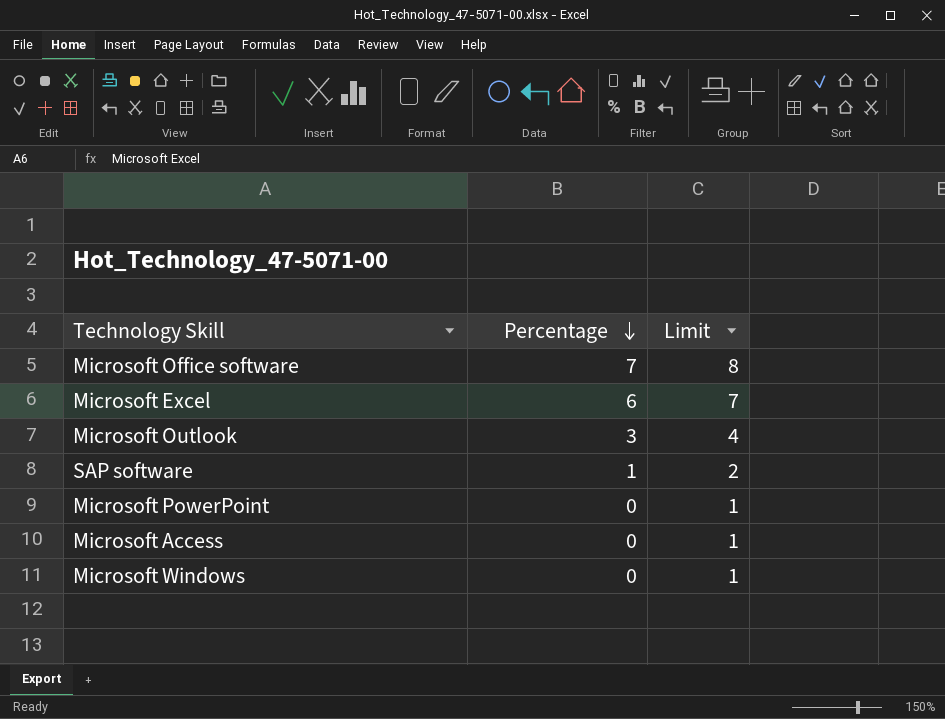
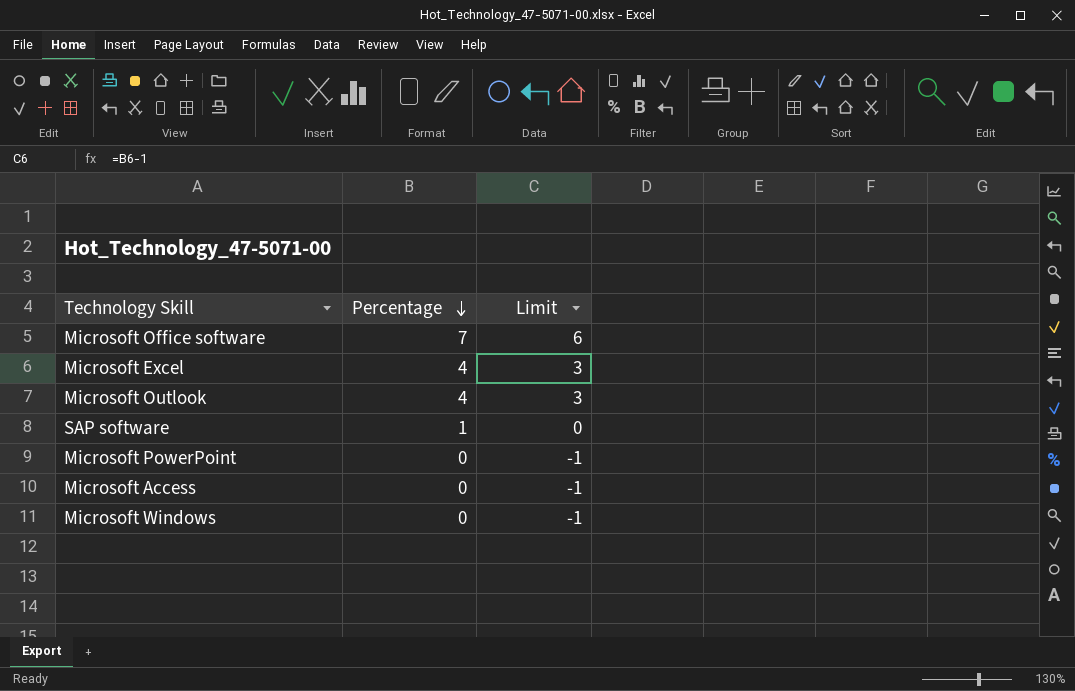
column Limit | formula: [Percentage] + 1 -> [Percentage] - 1
Microsoft Excel | Percentage: 6 -> 4
Microsoft Outlook | Percentage: 3 -> 4

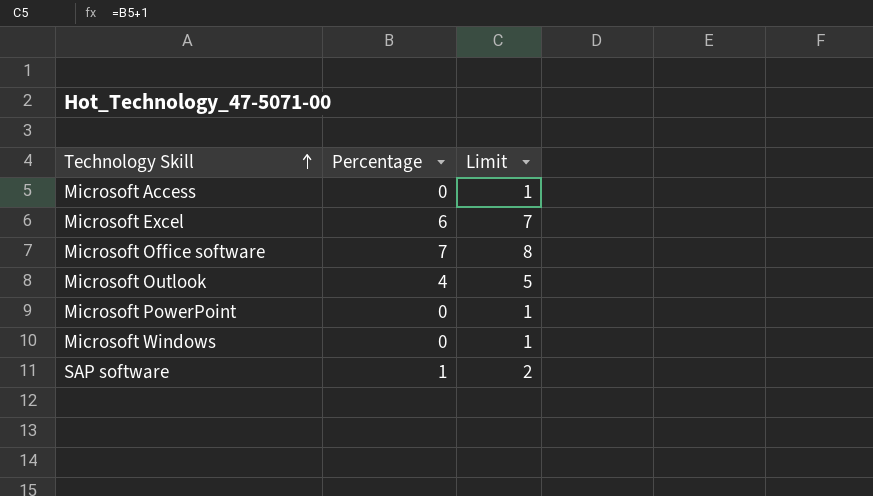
row order: Percentage descending -> Technology Skill ascending
column Limit | formula: [Percentage] - 1 -> [Percentage] + 1
Microsoft Excel | Percentage: 4 -> 6

